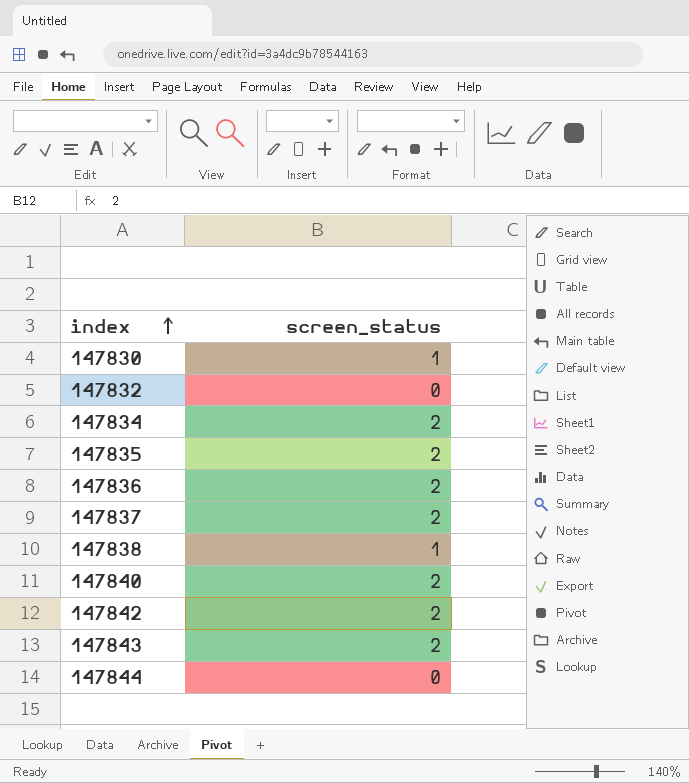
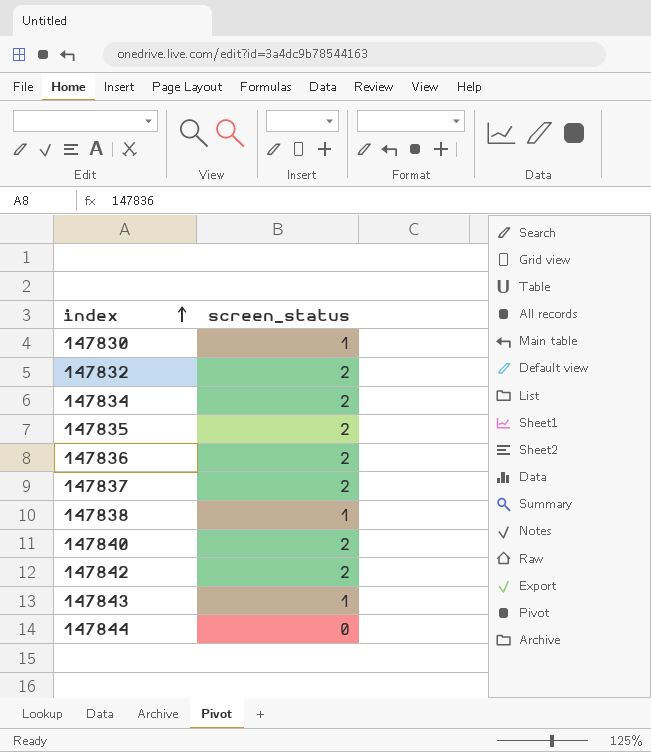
147832 | screen_status: 0 -> 2
147843 | screen_status: 2 -> 1

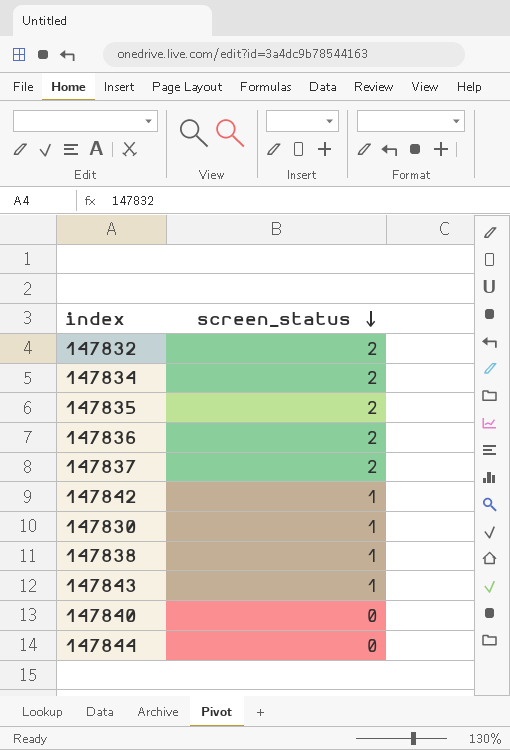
row order: index ascending -> screen_status descending
147842 | screen_status: 2 -> 1
147840 | screen_status: 2 -> 0

